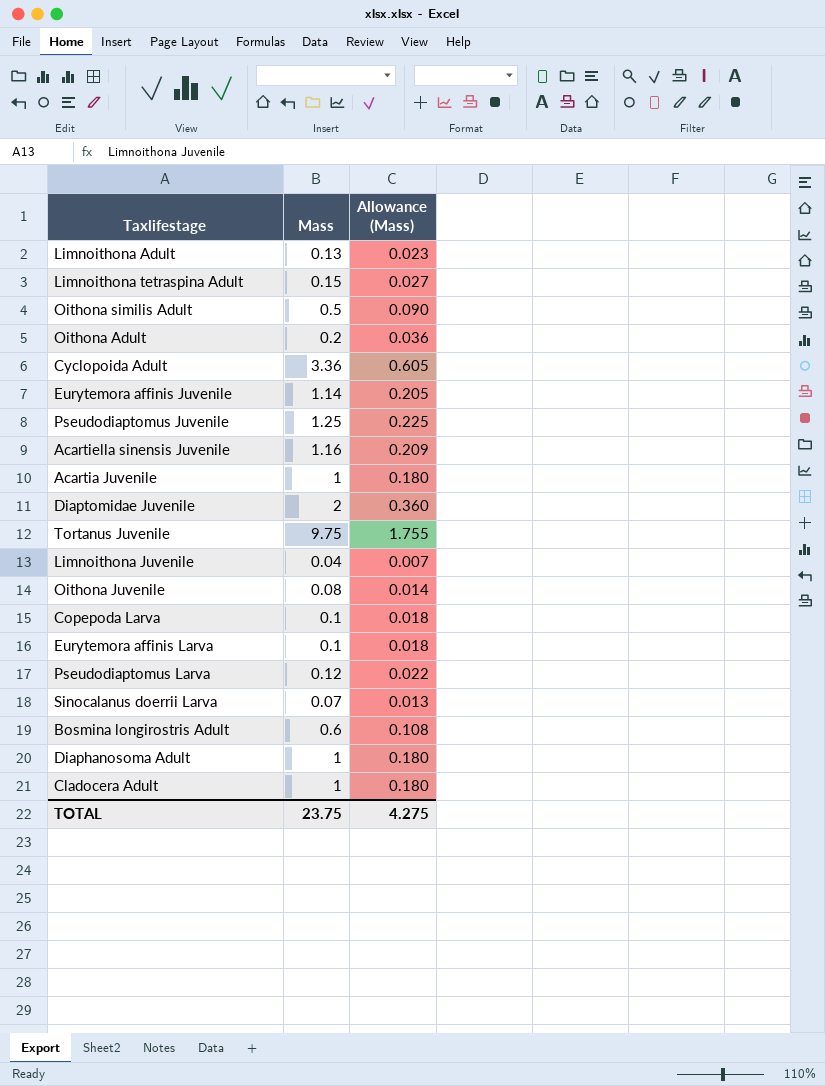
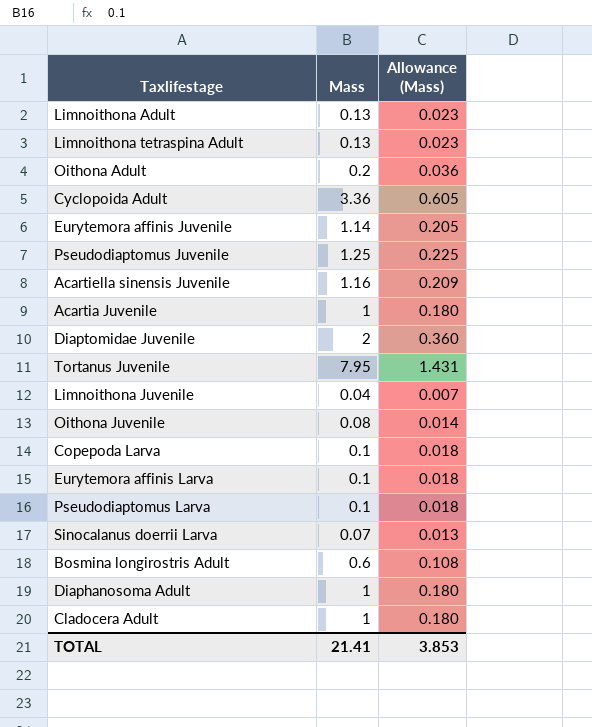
row Oithona similis Adult: 0.5 | 0.090 -> none
Limnoithona tetraspina Adult | Mass: 0.15 -> 0.13
Limnoithona tetraspina Adult | Allowance (Mass): 0.027 -> 0.023
Tortanus Juvenile | Mass: 9.75 -> 7.95
Tortanus Juvenile | Allowance (Mass): 1.755 -> 1.431
Pseudodiaptomus Larva | Mass: 0.12 -> 0.1
Pseudodiaptomus Larva | Allowance (Mass): 0.022 -> 0.018
TOTAL | Mass: 23.75 -> 21.41
TOTAL | Allowance (Mass): 4.275 -> 3.853

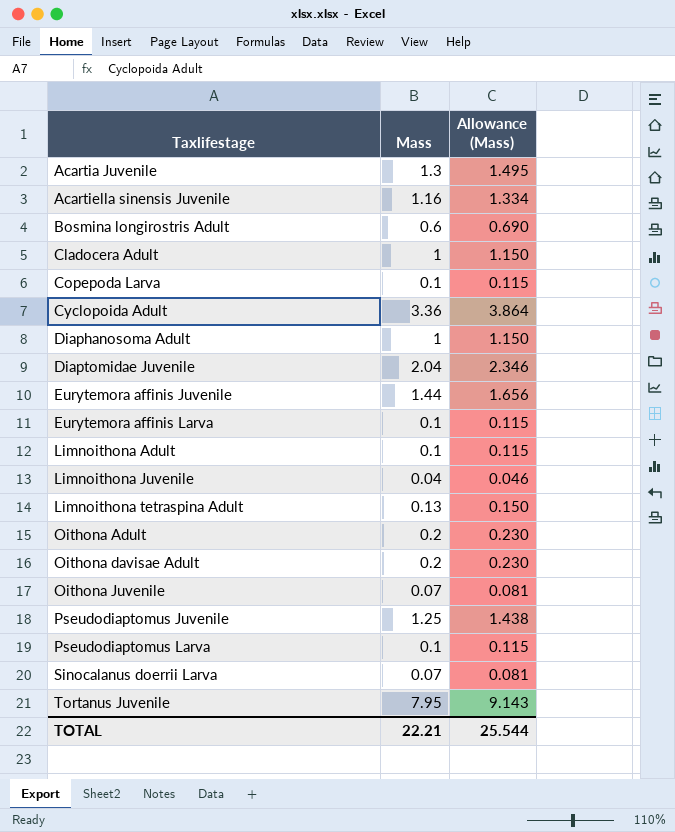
row order: none -> Taxlifestage ascending
column Allowance (Mass) | formula: [Mass] * 0.18 -> [Mass] * 1.15
Acartia Juvenile | Mass: 1 -> 1.3
Diaptomidae Juvenile | Mass: 2 -> 2.04
Eurytemora affinis Juvenile | Mass: 1.14 -> 1.44
Limnoithona Adult | Mass: 0.13 -> 0.1
row Oithona davisae Adult: none -> 0.2 | 0.230
Oithona Juvenile | Mass: 0.08 -> 0.07
TOTAL | Mass: 21.41 -> 22.21
TOTAL | Allowance (Mass): 3.853 -> 25.544

